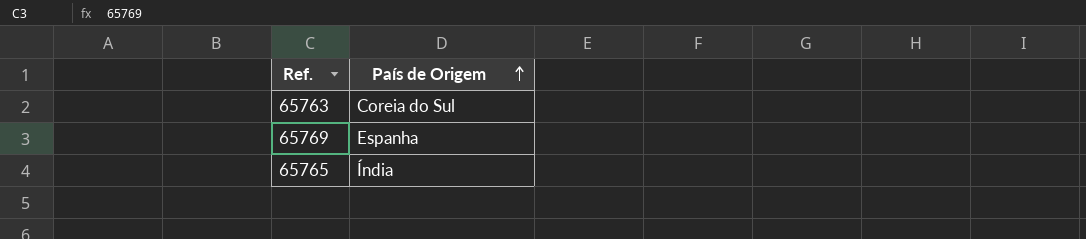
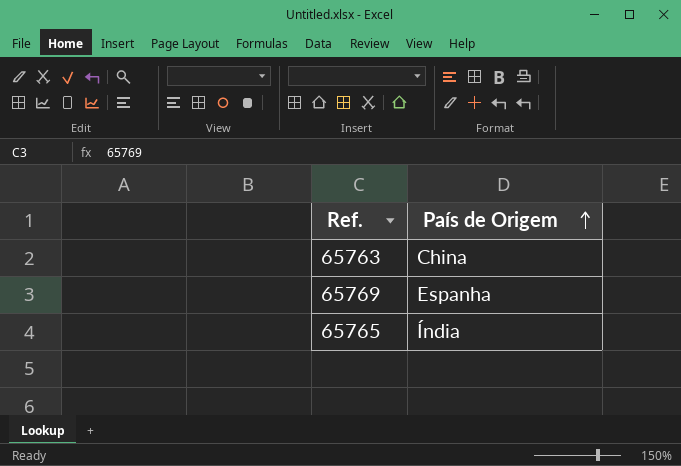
65763 | País de Origem: Coreia do Sul -> China

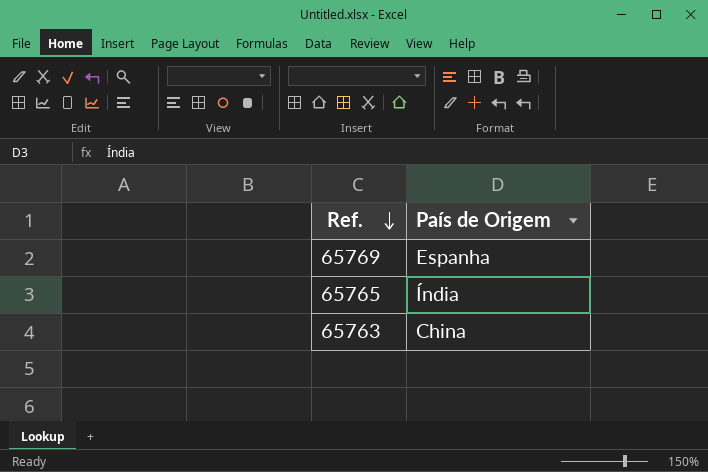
row order: País de Origem ascending -> Ref. descending

